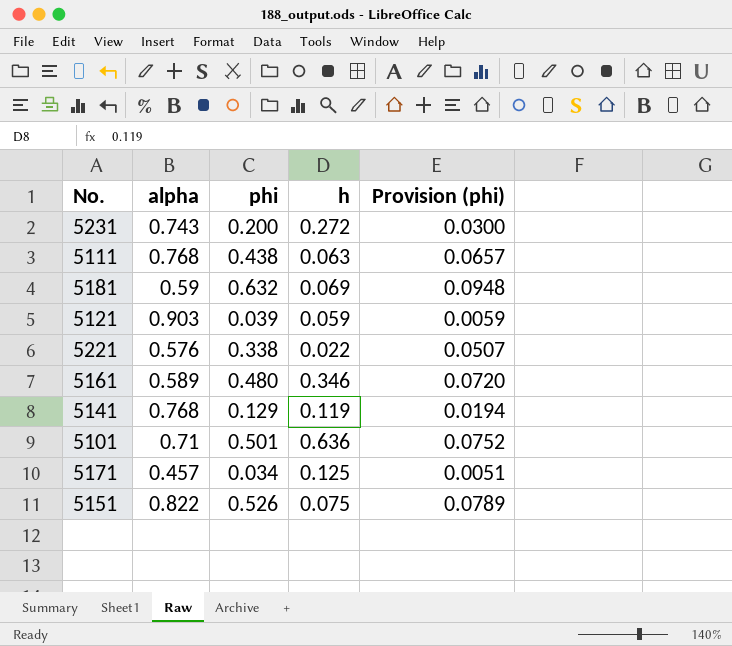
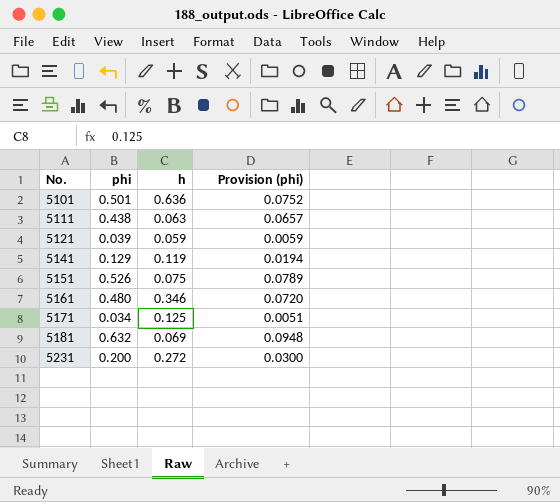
row order: none -> No. ascending
column alpha | position: 2 -> none
row 5221: 0.576 | 0.338 | 0.022 | 0.0507 -> none

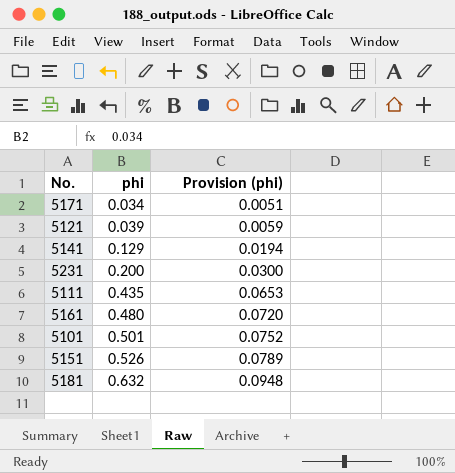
row order: No. ascending -> phi ascending
column h | position: 3 -> none
5111 | phi: 0.438 -> 0.435
5111 | Provision (phi): 0.0657 -> 0.0653

